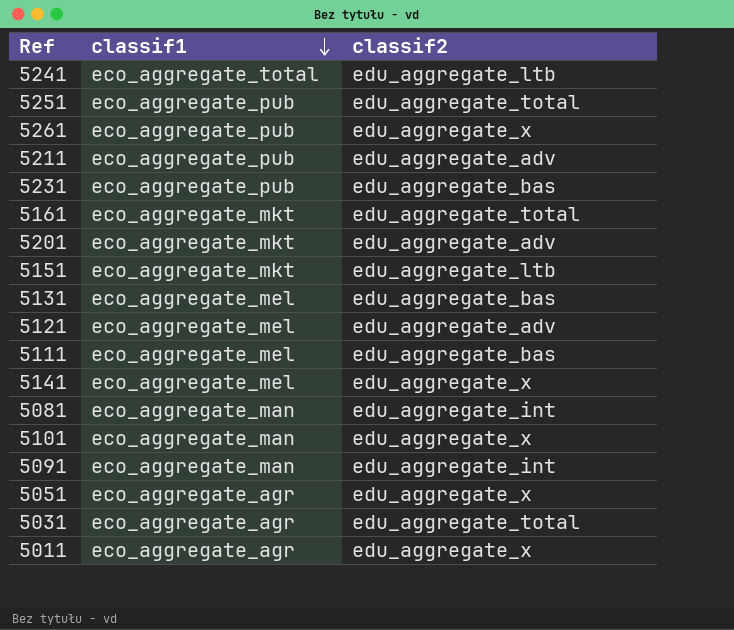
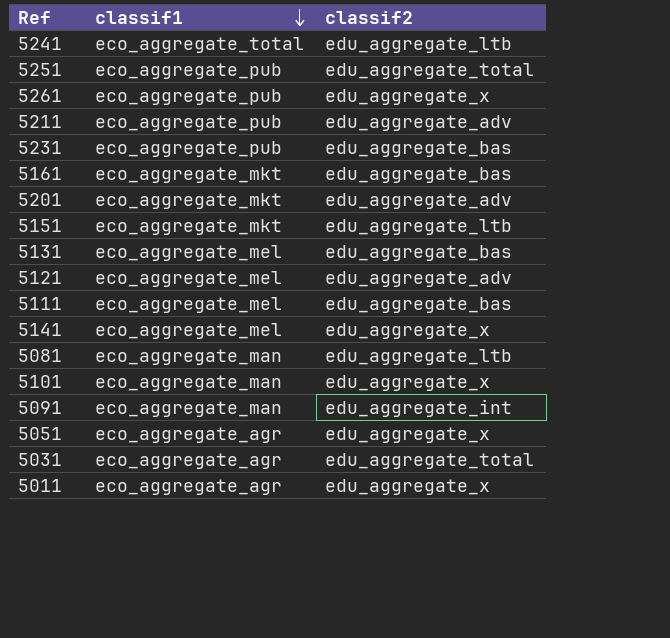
5161 | classif2: edu_aggregate_total -> edu_aggregate_bas
5081 | classif2: edu_aggregate_int -> edu_aggregate_ltb

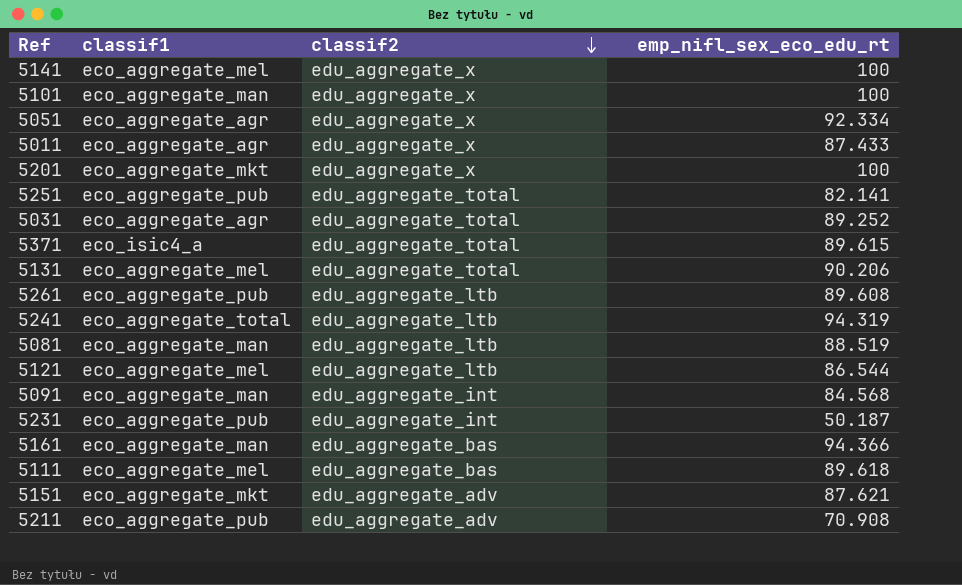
row order: classif1 descending -> classif2 descending
column emp_nifl_sex_eco_edu_rt | position: none -> 4
5201 | classif2: edu_aggregate_adv -> edu_aggregate_x
row 5371: none -> eco_isic4_a | edu_aggregate_total | 89.615
5131 | classif2: edu_aggregate_bas -> edu_aggregate_total
5261 | classif2: edu_aggregate_x -> edu_aggregate_ltb
5121 | classif2: edu_aggregate_adv -> edu_aggregate_ltb
5231 | classif2: edu_aggregate_bas -> edu_aggregate_int
5161 | classif1: eco_aggregate_mkt -> eco_aggregate_man
5151 | classif2: edu_aggregate_ltb -> edu_aggregate_adv

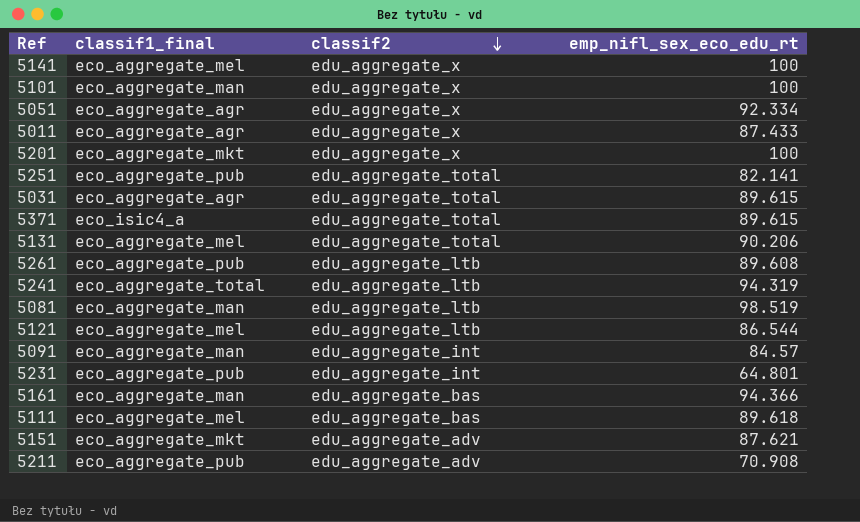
column name: classif1 -> classif1_final
5031 | emp_nifl_sex_eco_edu_rt: 89.252 -> 89.615
5081 | emp_nifl_sex_eco_edu_rt: 88.519 -> 98.519
5091 | emp_nifl_sex_eco_edu_rt: 84.568 -> 84.57
5231 | emp_nifl_sex_eco_edu_rt: 50.187 -> 64.801

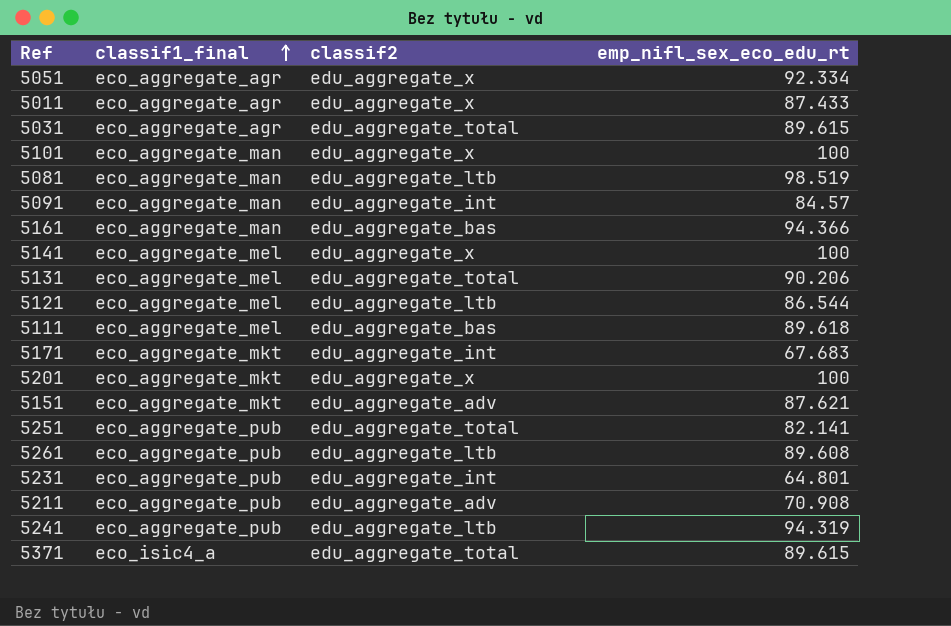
row order: classif2 descending -> classif1_final ascending
row 5171: none -> eco_aggregate_mkt | edu_aggregate_int | 67.683
5241 | classif1_final: eco_aggregate_total -> eco_aggregate_pub

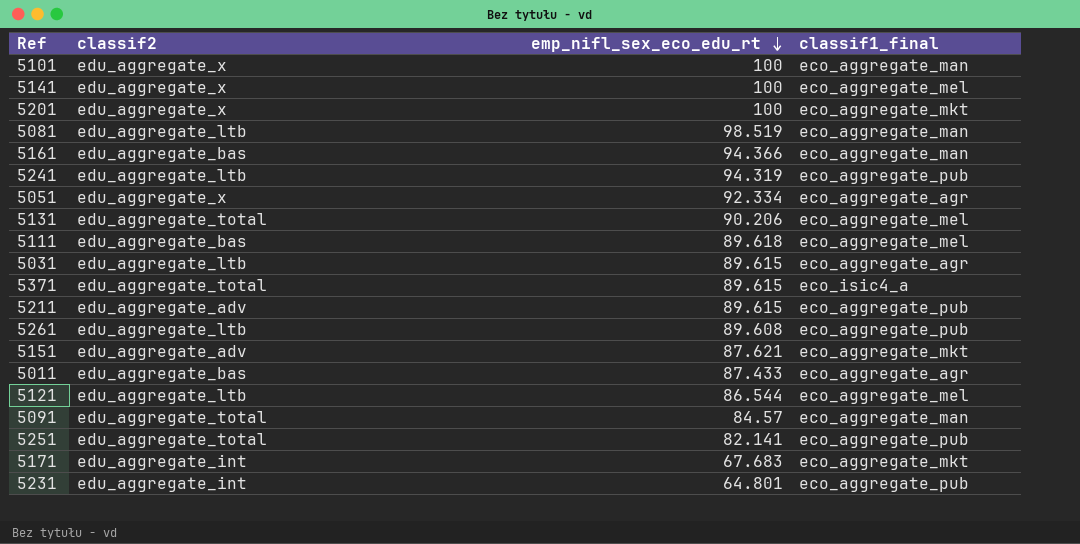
row order: classif1_final ascending -> emp_nifl_sex_eco_edu_rt descending
column classif1_final | position: 2 -> 4
5031 | classif2: edu_aggregate_total -> edu_aggregate_ltb
5211 | emp_nifl_sex_eco_edu_rt: 70.908 -> 89.615
5011 | classif2: edu_aggregate_x -> edu_aggregate_bas
5091 | classif2: edu_aggregate_int -> edu_aggregate_total

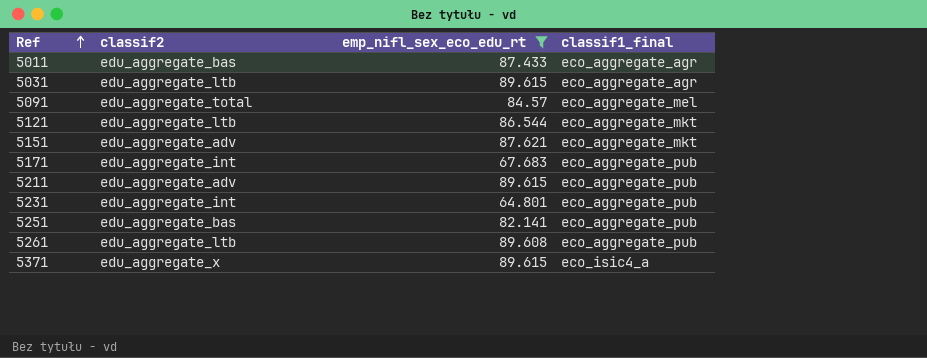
filter: none -> emp_nifl_sex_eco_edu_rt <= 89.615
row order: emp_nifl_sex_eco_edu_rt descending -> Ref ascending
5091 | classif1_final: eco_aggregate_man -> eco_aggregate_mel
5121 | classif1_final: eco_aggregate_mel -> eco_aggregate_mkt
5171 | classif1_final: eco_aggregate_mkt -> eco_aggregate_pub
5251 | classif2: edu_aggregate_total -> edu_aggregate_bas
5371 | classif2: edu_aggregate_total -> edu_aggregate_x

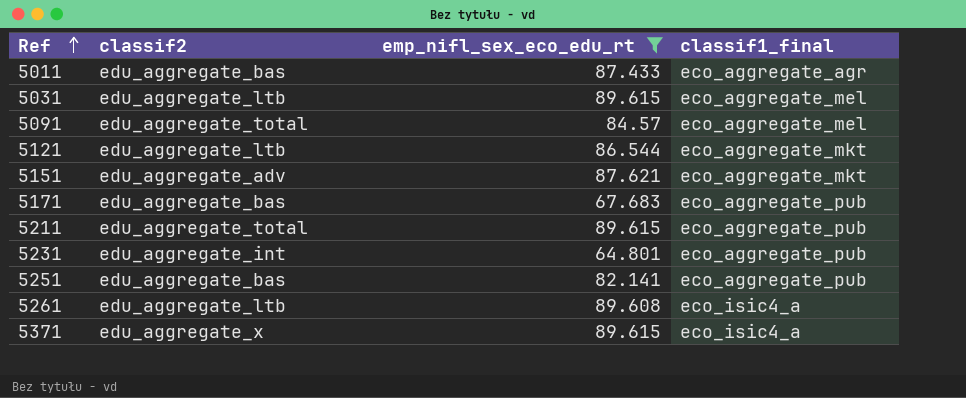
5031 | classif1_final: eco_aggregate_agr -> eco_aggregate_mel
5171 | classif2: edu_aggregate_int -> edu_aggregate_bas
5211 | classif2: edu_aggregate_adv -> edu_aggregate_total
5261 | classif1_final: eco_aggregate_pub -> eco_isic4_a

